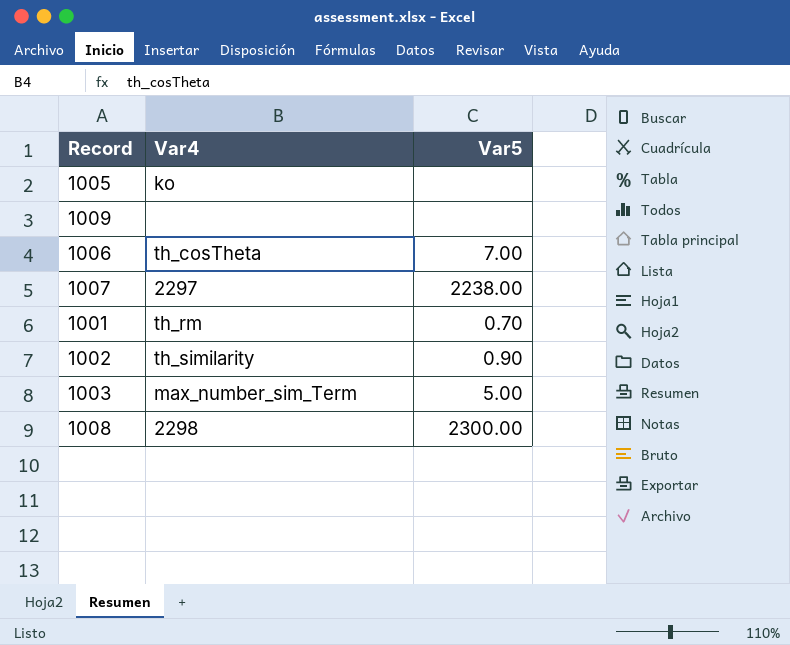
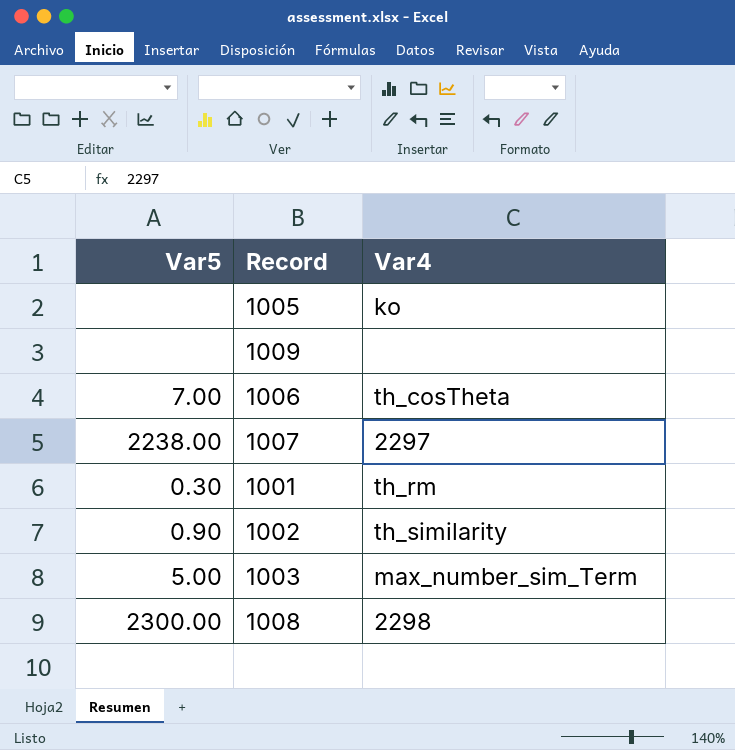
column Var5 | position: 3 -> 1
1001 | Var5: 0.70 -> 0.30

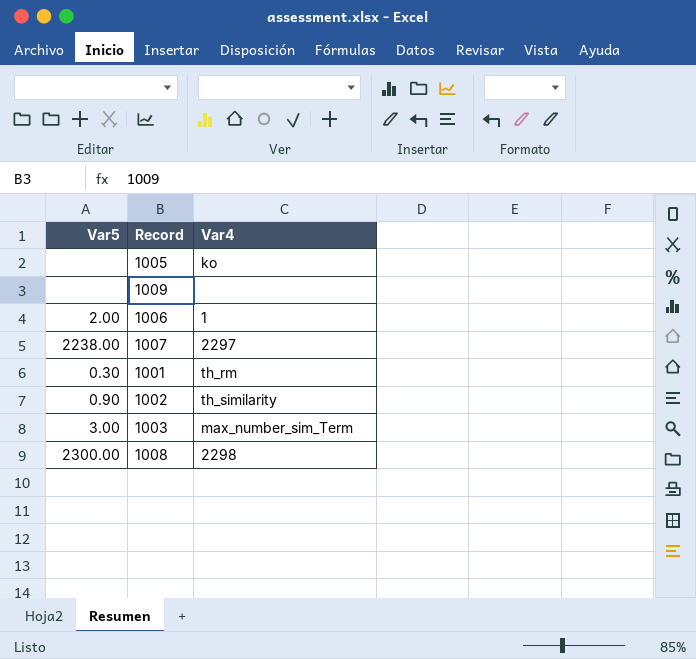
1006 | Var5: 7.00 -> 2.00
1006 | Var4: th_cosTheta -> 1
1003 | Var5: 5.00 -> 3.00

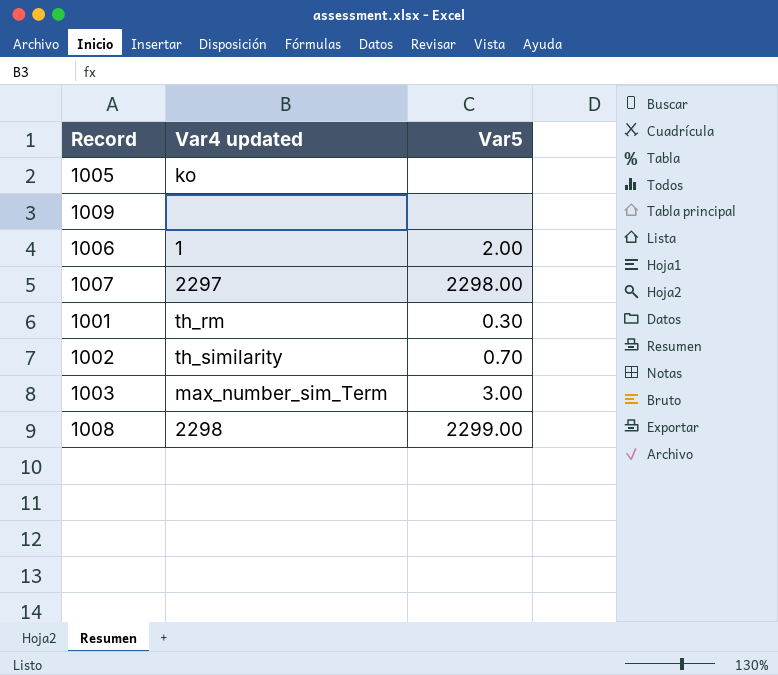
column name: Var4 -> Var4 updated
column Var5 | position: 1 -> 3
1007 | Var5: 2238.00 -> 2298.00
1002 | Var5: 0.90 -> 0.70
1008 | Var5: 2300.00 -> 2299.00

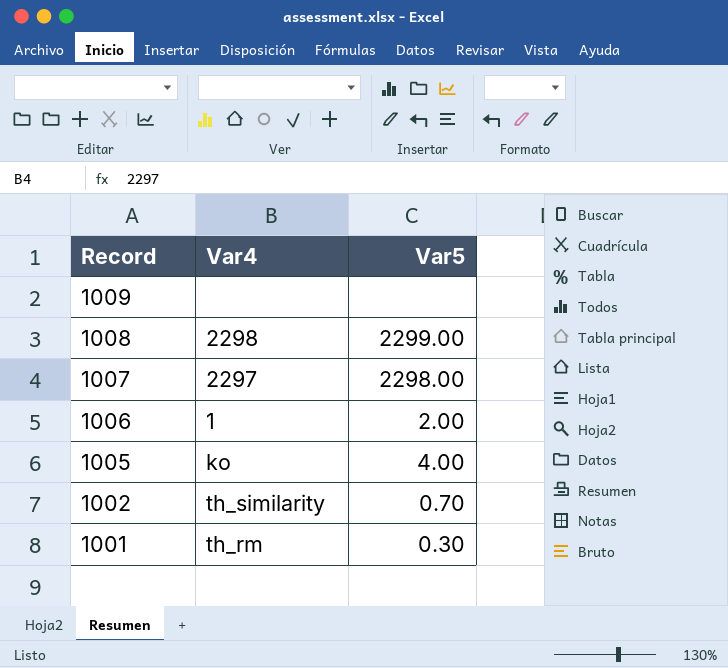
row order: none -> Record descending
column name: Var4 updated -> Var4
row 1003: max_number_sim_Term | 3.00 -> none
1005 | Var5: none -> 4.00

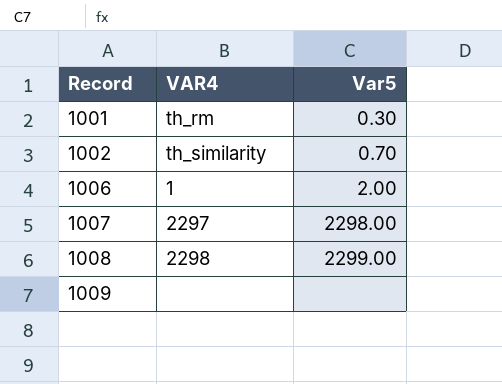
row order: Record descending -> Record ascending
column name: Var4 -> VAR4
row 1005: ko | 4.00 -> none

